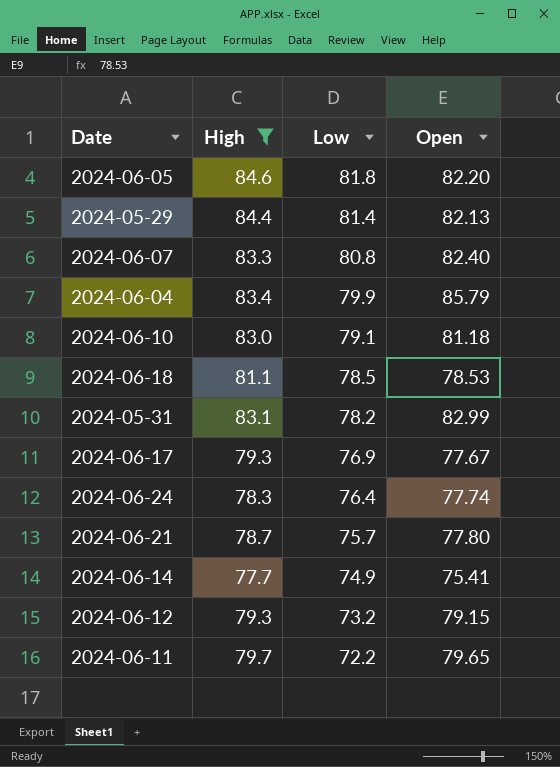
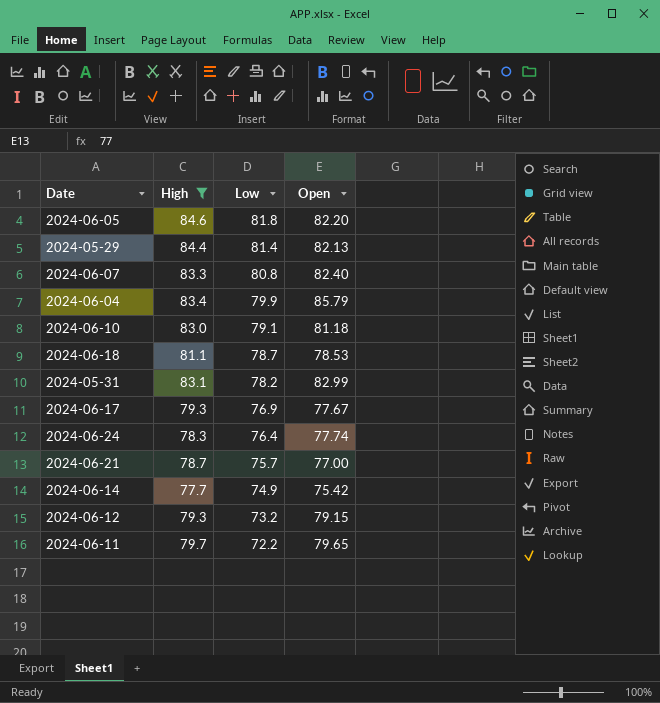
2024-06-18 | Low: 78.5 -> 78.7
2024-06-21 | Open: 77.80 -> 77.00
2024-06-14 | Open: 75.41 -> 75.42

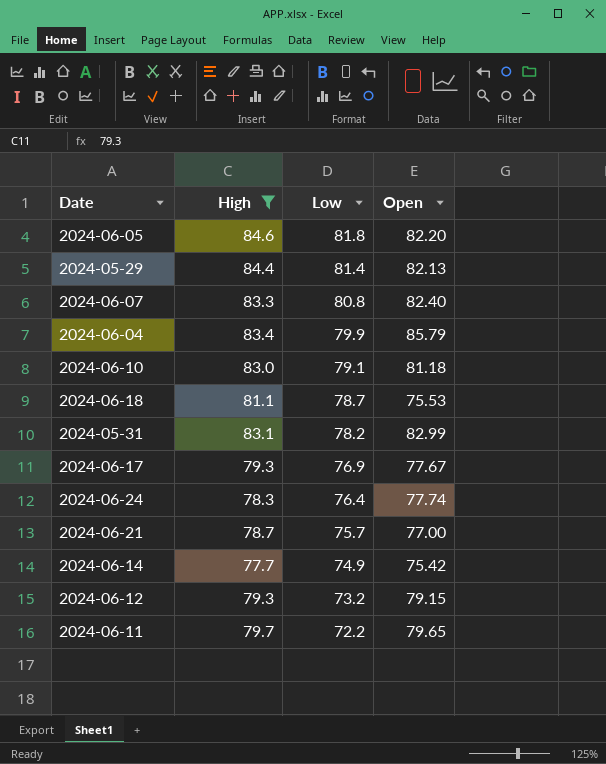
2024-06-18 | Open: 78.53 -> 75.53

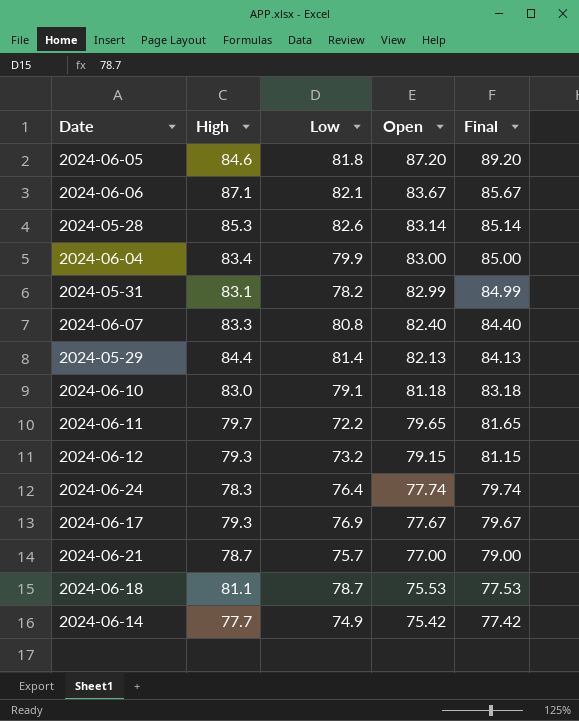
filter: High <= 84.6 -> none
row order: Low descending -> Open descending
column Final | formula: none -> [Open] + 2
2024-06-05 | Open: 82.20 -> 87.20
2024-06-04 | Open: 85.79 -> 83.00

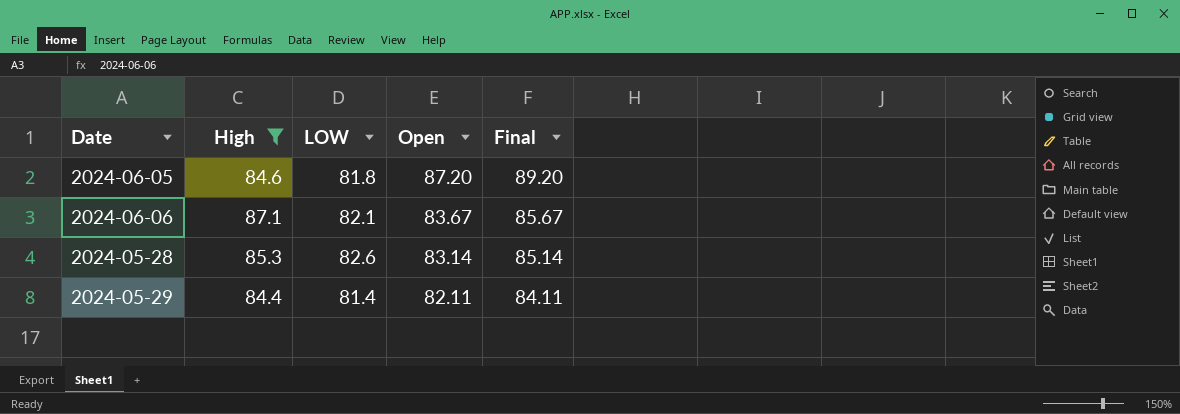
filter: none -> High >= 84.4
column name: Low -> LOW
2024-05-29 | Open: 82.13 -> 82.11
2024-05-29 | Final: 84.13 -> 84.11

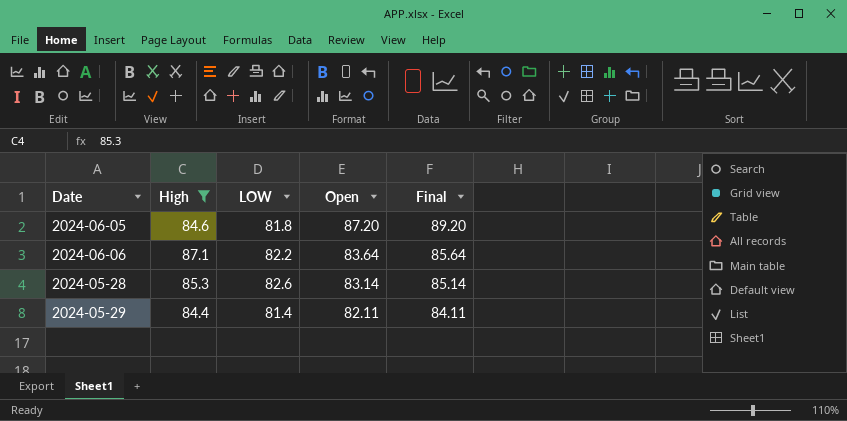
2024-06-06 | LOW: 82.1 -> 82.2
2024-06-06 | Open: 83.67 -> 83.64
2024-06-06 | Final: 85.67 -> 85.64

